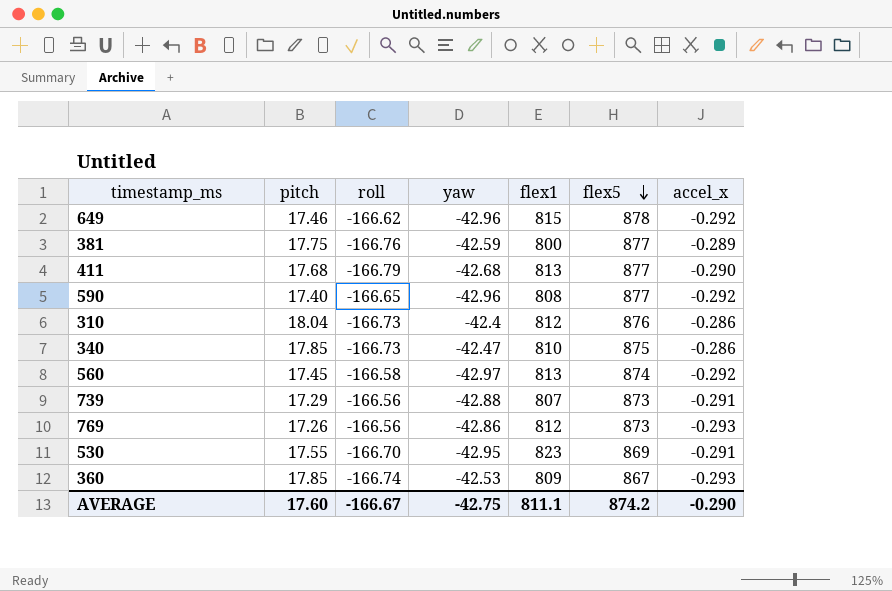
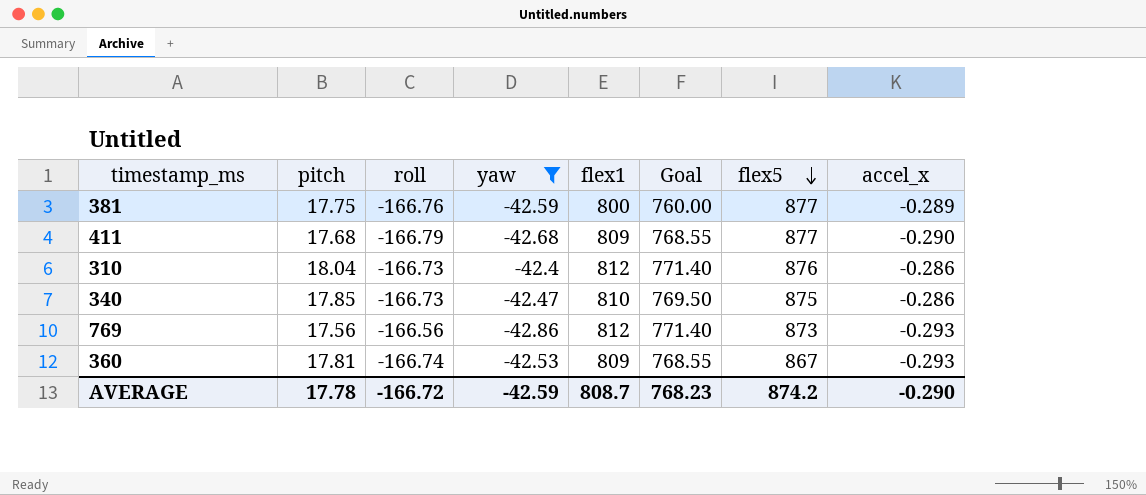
filter: none -> yaw >= -42.86
column Goal | formula: none -> [flex1] * 0.95
411 | flex1: 813 -> 809
769 | pitch: 17.26 -> 17.56
360 | pitch: 17.85 -> 17.81
AVERAGE | pitch: 17.60 -> 17.78
AVERAGE | roll: -166.67 -> -166.72
AVERAGE | yaw: -42.75 -> -42.59
AVERAGE | flex1: 811.1 -> 808.7

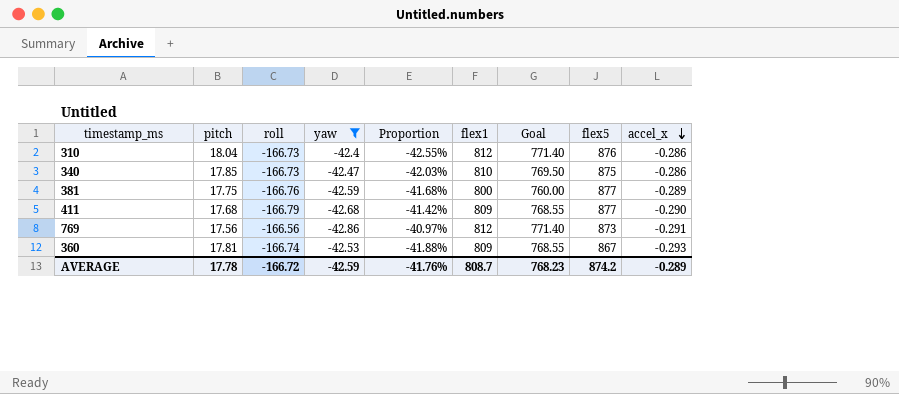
row order: flex5 descending -> accel_x descending
column Proportion | formula: none -> [pitch] / [yaw]
769 | accel_x: -0.293 -> -0.291
AVERAGE | accel_x: -0.290 -> -0.289

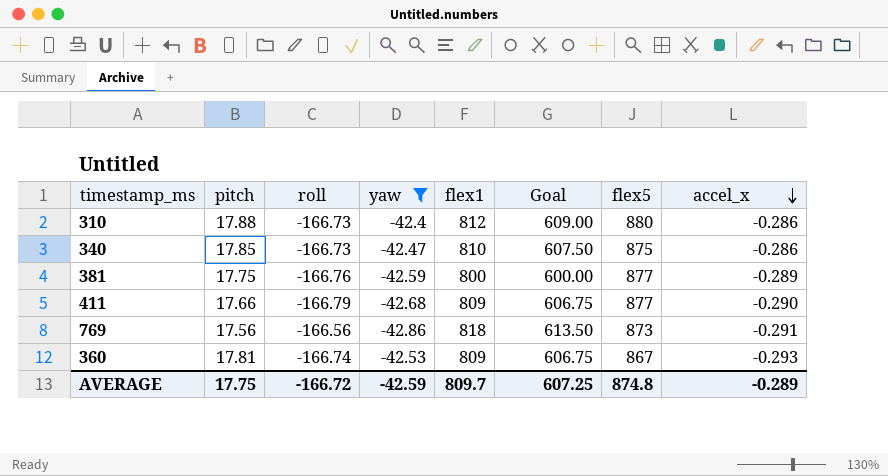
column Proportion | formula: [pitch] / [yaw] -> none
column Goal | formula: [flex1] * 0.95 -> [flex1] * 0.75
310 | pitch: 18.04 -> 17.88
310 | flex5: 876 -> 880
411 | pitch: 17.68 -> 17.66
769 | flex1: 812 -> 818
AVERAGE | pitch: 17.78 -> 17.75
AVERAGE | flex1: 808.7 -> 809.7
AVERAGE | Goal: 768.23 -> 607.25
AVERAGE | flex5: 874.2 -> 874.8

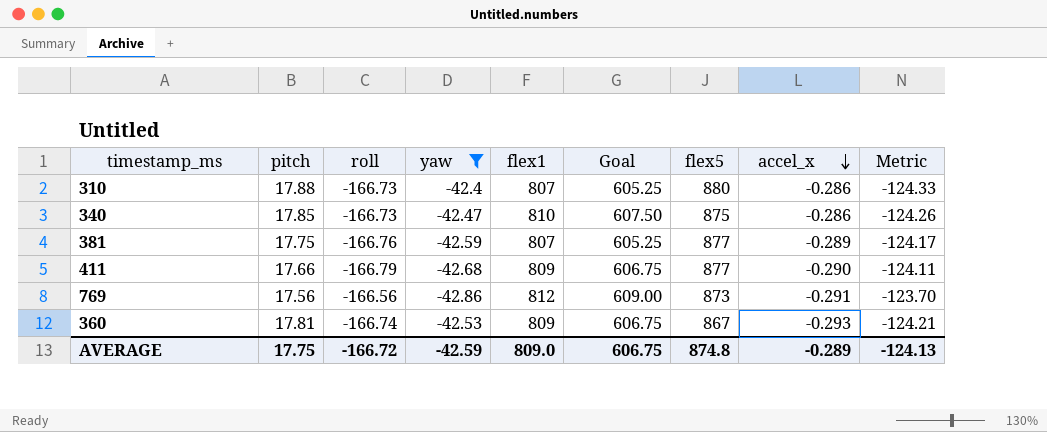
column Metric | formula: none -> [roll] - [yaw]
310 | flex1: 812 -> 807
310 | Goal: 609.00 -> 605.25
381 | flex1: 800 -> 807
381 | Goal: 600.00 -> 605.25
769 | flex1: 818 -> 812
769 | Goal: 613.50 -> 609.00
AVERAGE | flex1: 809.7 -> 809.0
AVERAGE | Goal: 607.25 -> 606.75

